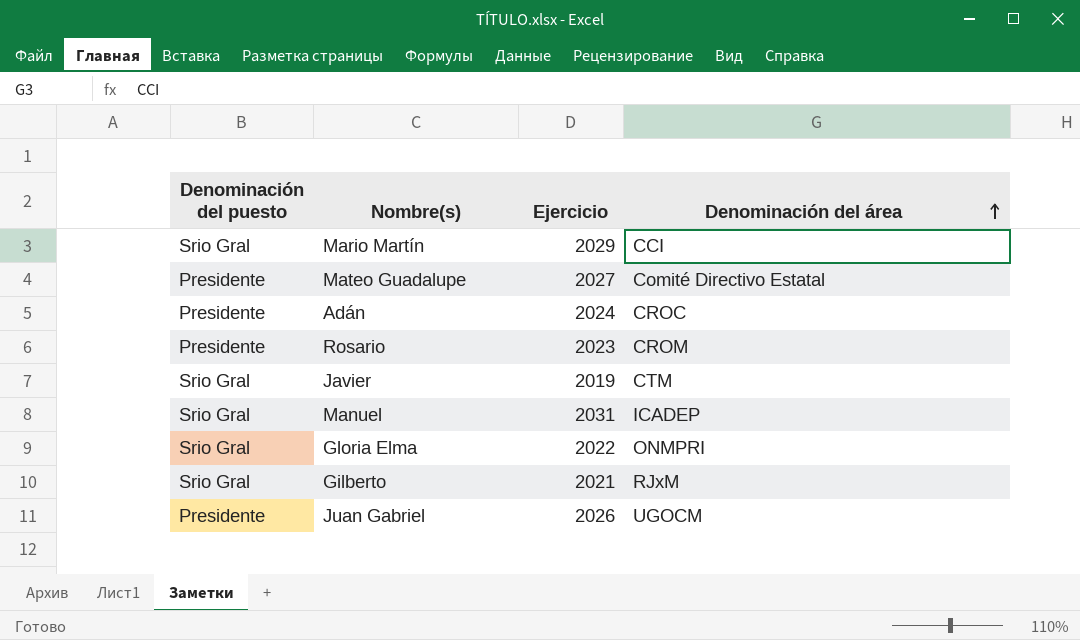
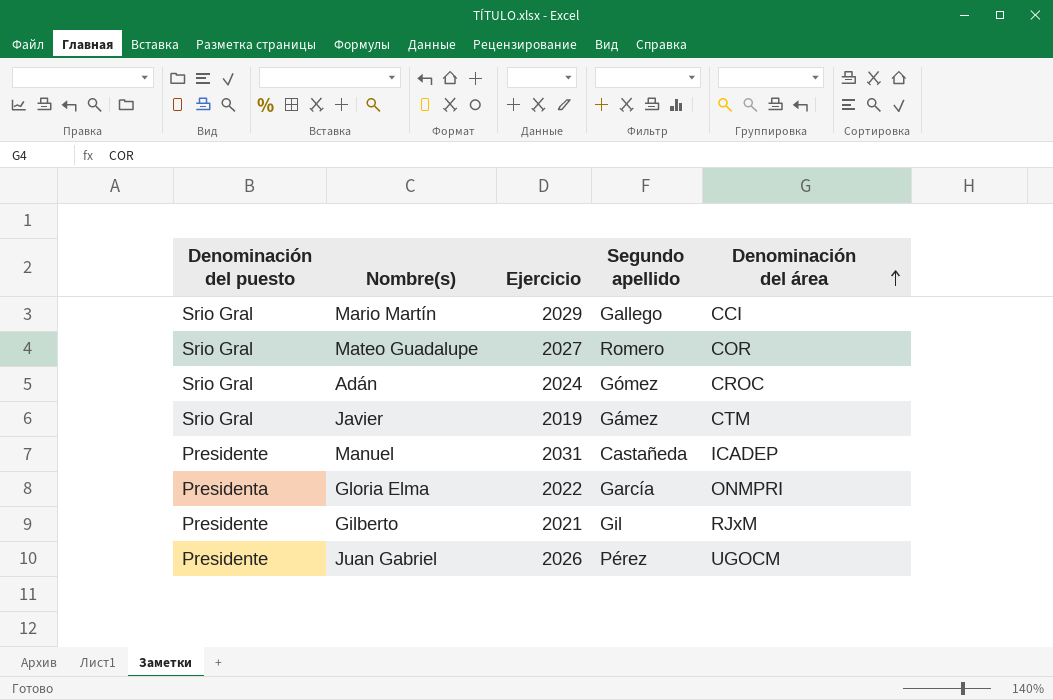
column Segundo apellido | position: none -> 4
row Rosario: Presidente | 2023 | CROM -> none
Mateo Guadalupe | Denominación del puesto: Presidente -> Srio Gral
Mateo Guadalupe | Denominación del área: Comité Directivo Estatal -> COR
Adán | Denominación del puesto: Presidente -> Srio Gral
Manuel | Denominación del puesto: Srio Gral -> Presidente
Gloria Elma | Denominación del puesto: Srio Gral -> Presidenta
Gilberto | Denominación del puesto: Srio Gral -> Presidente

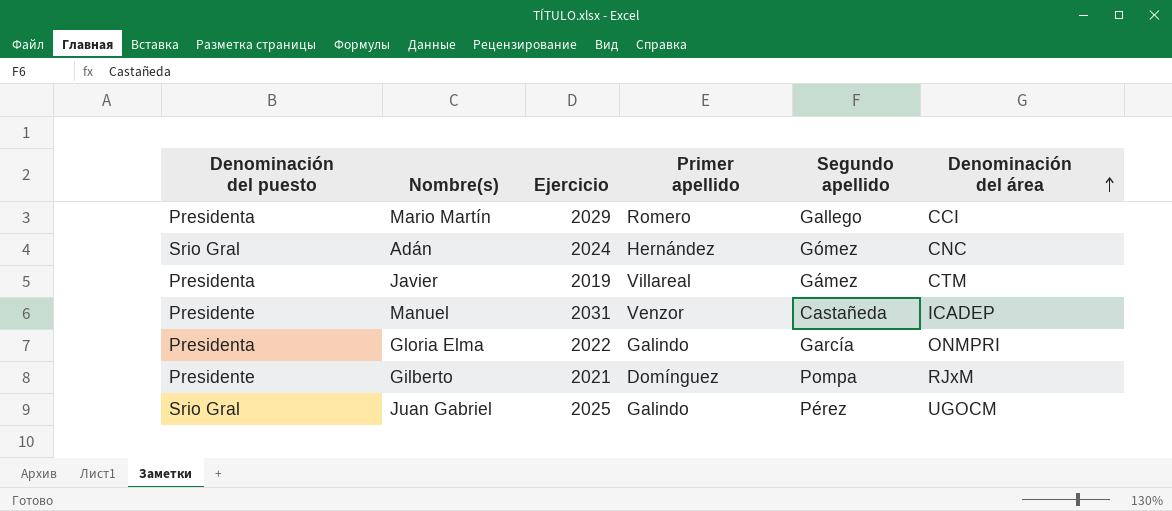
column Primer apellido | position: none -> 4
row Mateo Guadalupe: Srio Gral | 2027 | Romero | COR -> none
Mario Martín | Denominación del puesto: Srio Gral -> Presidenta
Adán | Denominación del área: CROC -> CNC
Javier | Denominación del puesto: Srio Gral -> Presidenta
Gilberto | Segundo apellido: Gil -> Pompa
Juan Gabriel | Denominación del puesto: Presidente -> Srio Gral
Juan Gabriel | Ejercicio: 2026 -> 2025

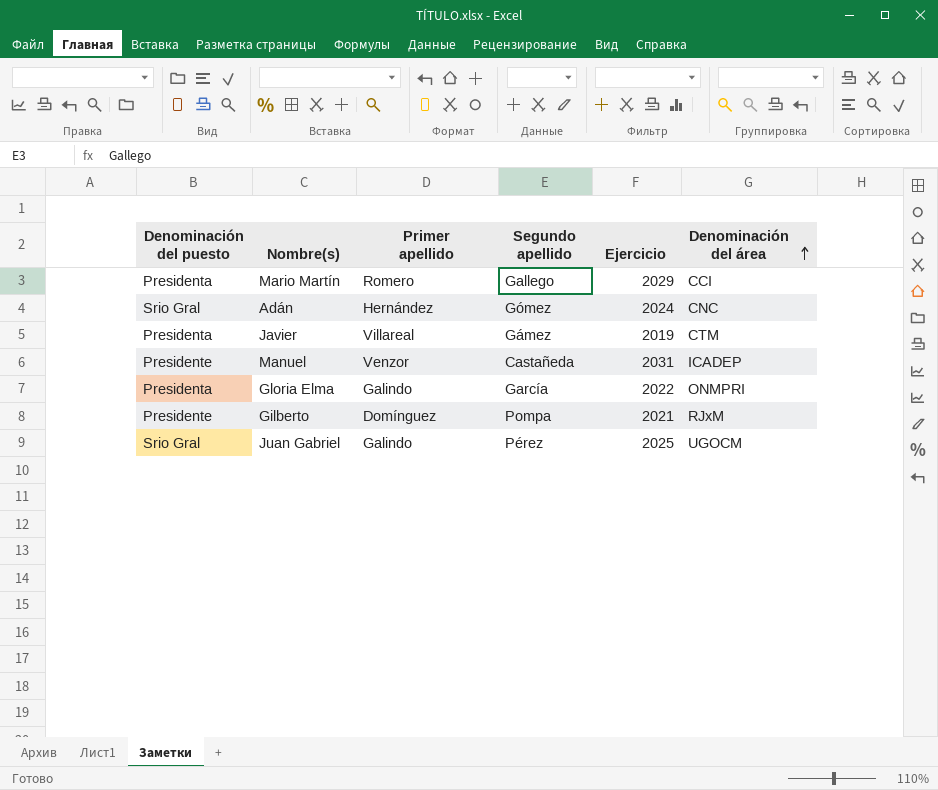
column Ejercicio | position: 3 -> 5

